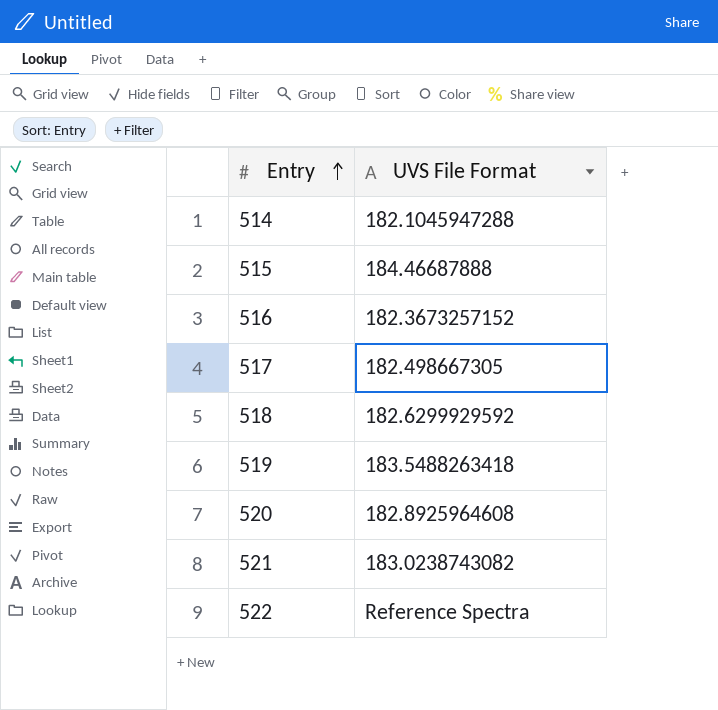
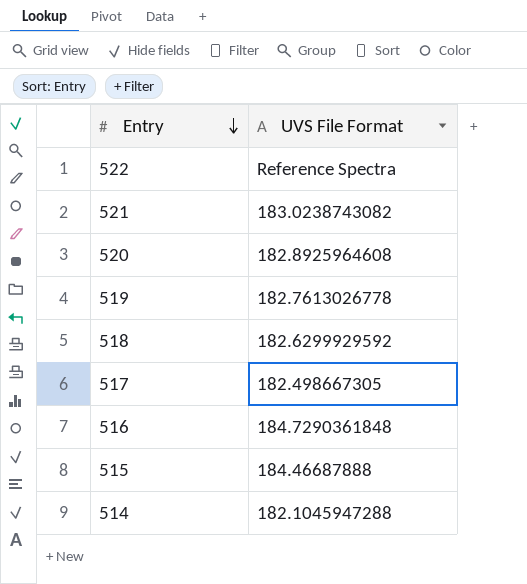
row order: Entry ascending -> Entry descending
519 | UVS File Format: 183.5488263418 -> 182.7613026778
516 | UVS File Format: 182.3673257152 -> 184.7290361848

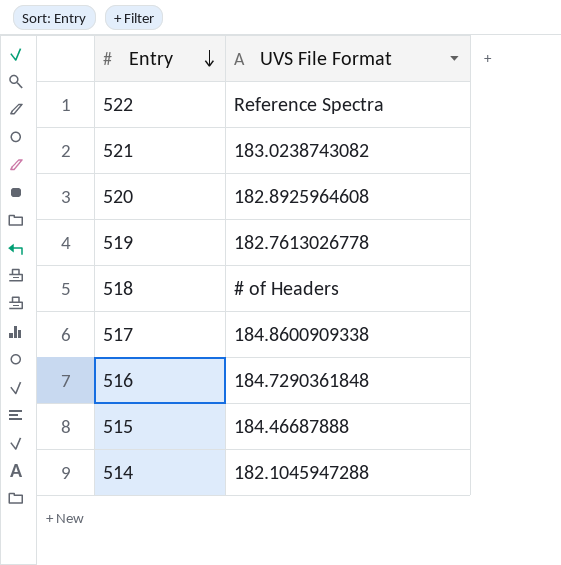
518 | UVS File Format: 182.6299929592 -> # of Headers
517 | UVS File Format: 182.498667305 -> 184.8600909338

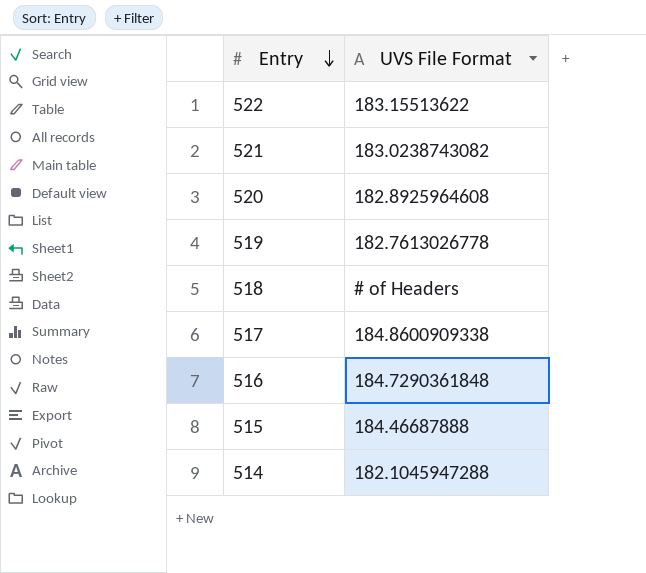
522 | UVS File Format: Reference Spectra -> 183.15513622

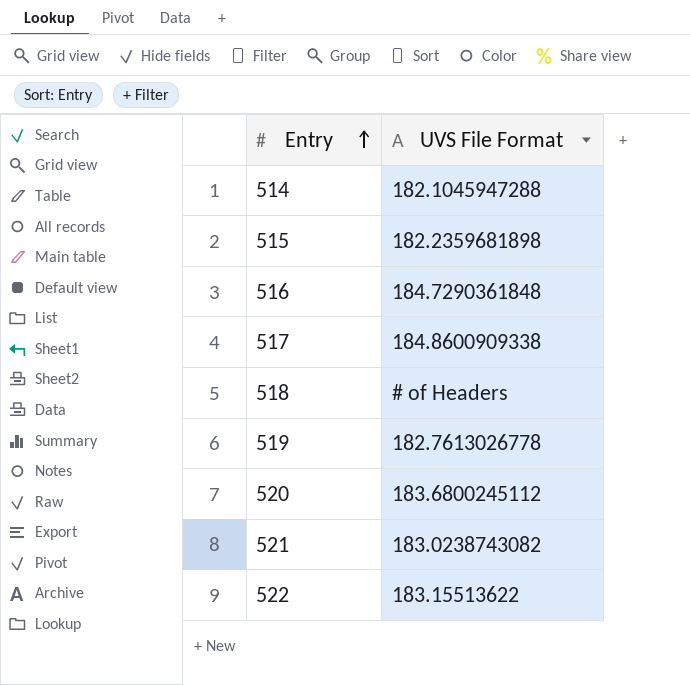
row order: Entry descending -> Entry ascending
515 | UVS File Format: 184.46687888 -> 182.2359681898
520 | UVS File Format: 182.8925964608 -> 183.6800245112

